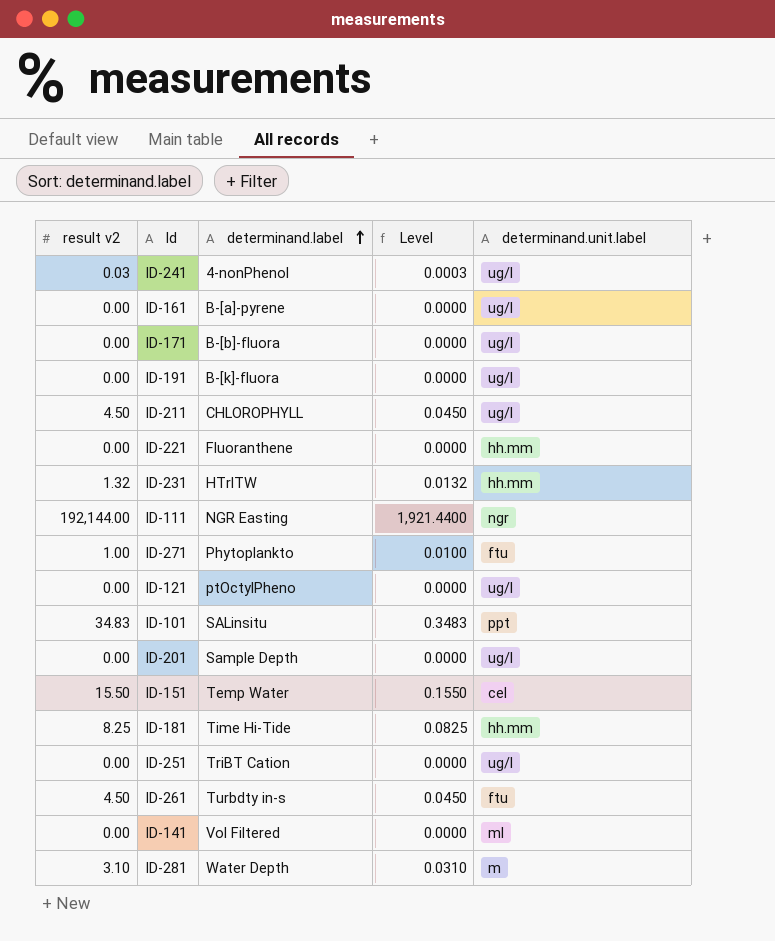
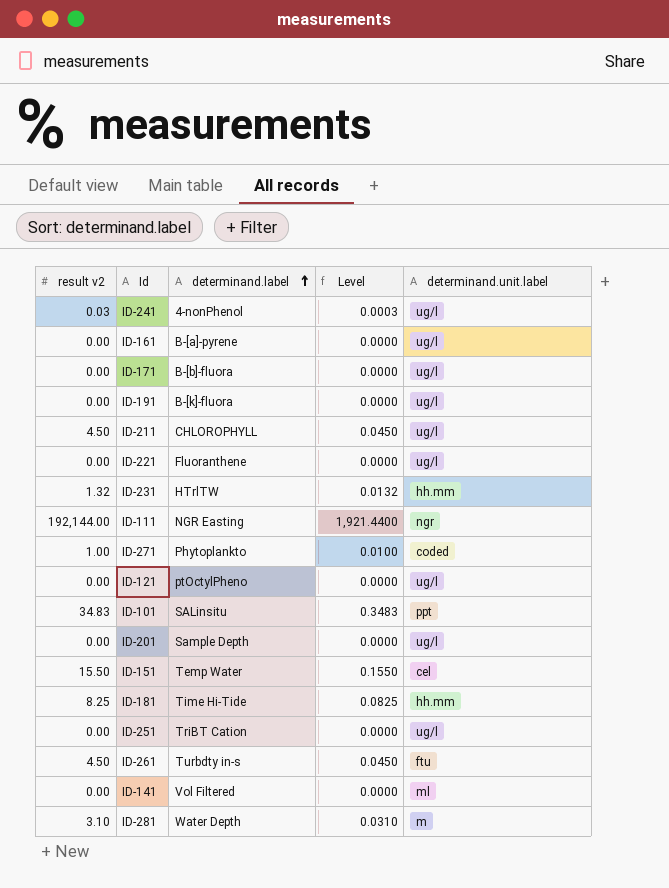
ID-221 | determinand.unit.label: hh.mm -> ug/l
ID-271 | determinand.unit.label: ftu -> coded

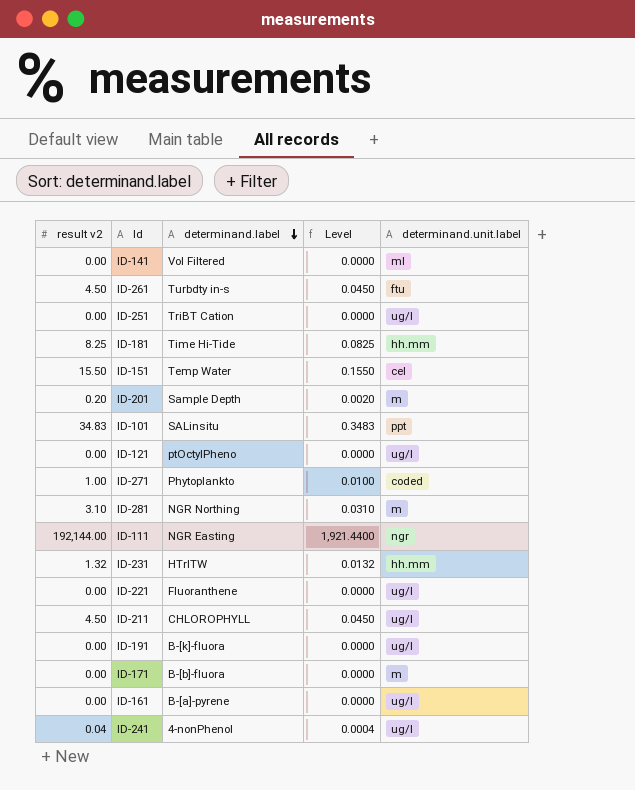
row order: determinand.label ascending -> determinand.label descending
ID-201 | result v2: 0.00 -> 0.20
ID-201 | Level: 0.0000 -> 0.0020
ID-201 | determinand.unit.label: ug/l -> m
ID-281 | determinand.label: Water Depth -> NGR Northing
ID-171 | determinand.unit.label: ug/l -> m
ID-241 | result v2: 0.03 -> 0.04
ID-241 | Level: 0.0003 -> 0.0004

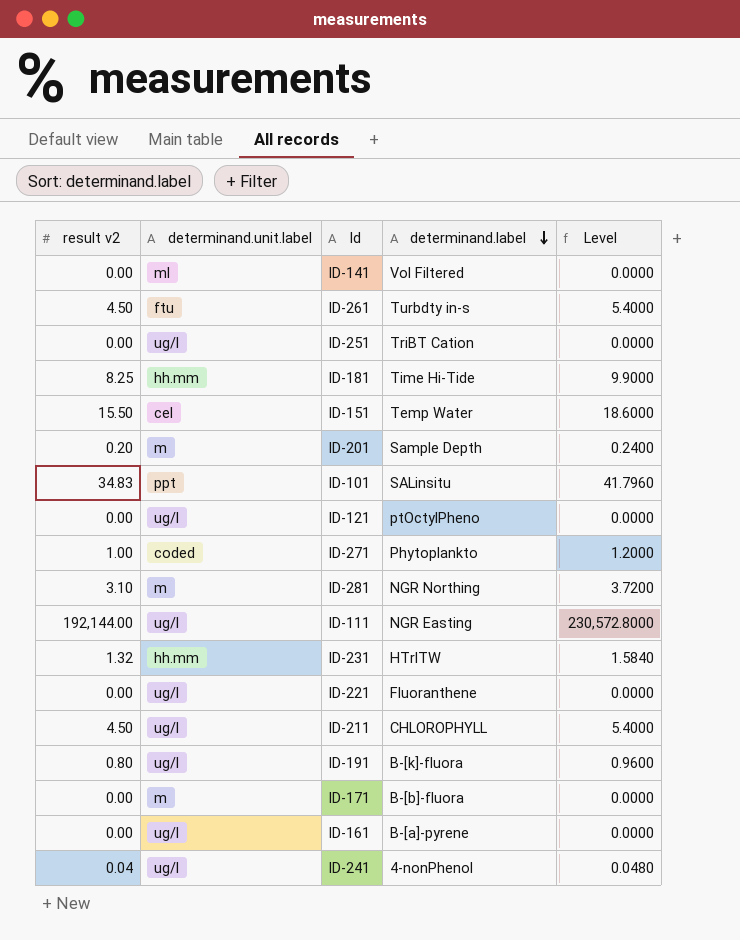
column determinand.unit.label | position: 5 -> 2
column Level | formula: [result v2] * 0.01 -> [result v2] * 1.2
ID-111 | determinand.unit.label: ngr -> ug/l
ID-191 | result v2: 0.00 -> 0.80

